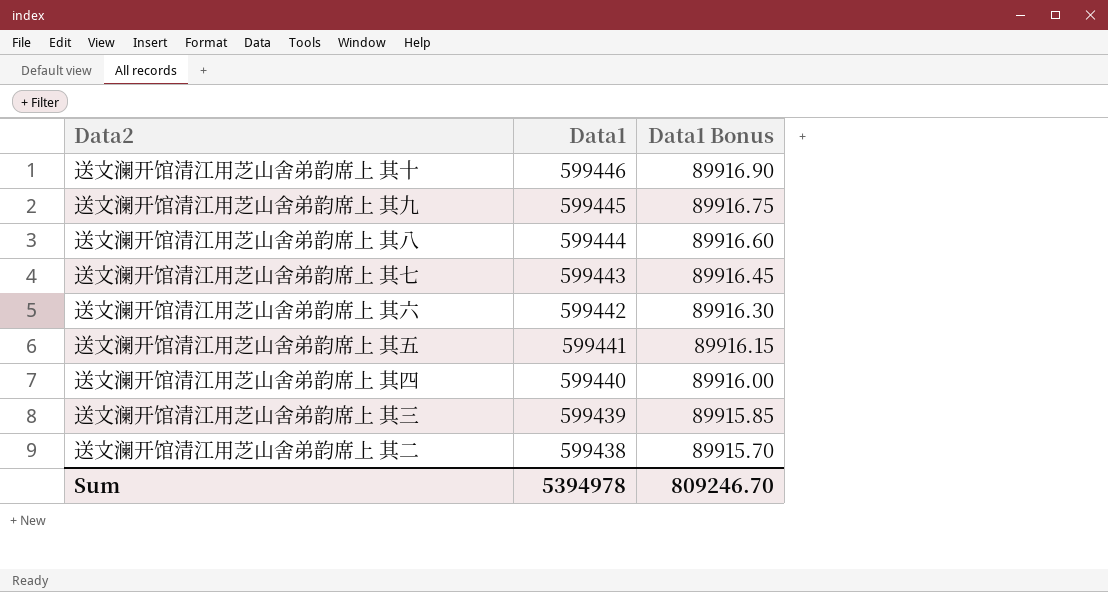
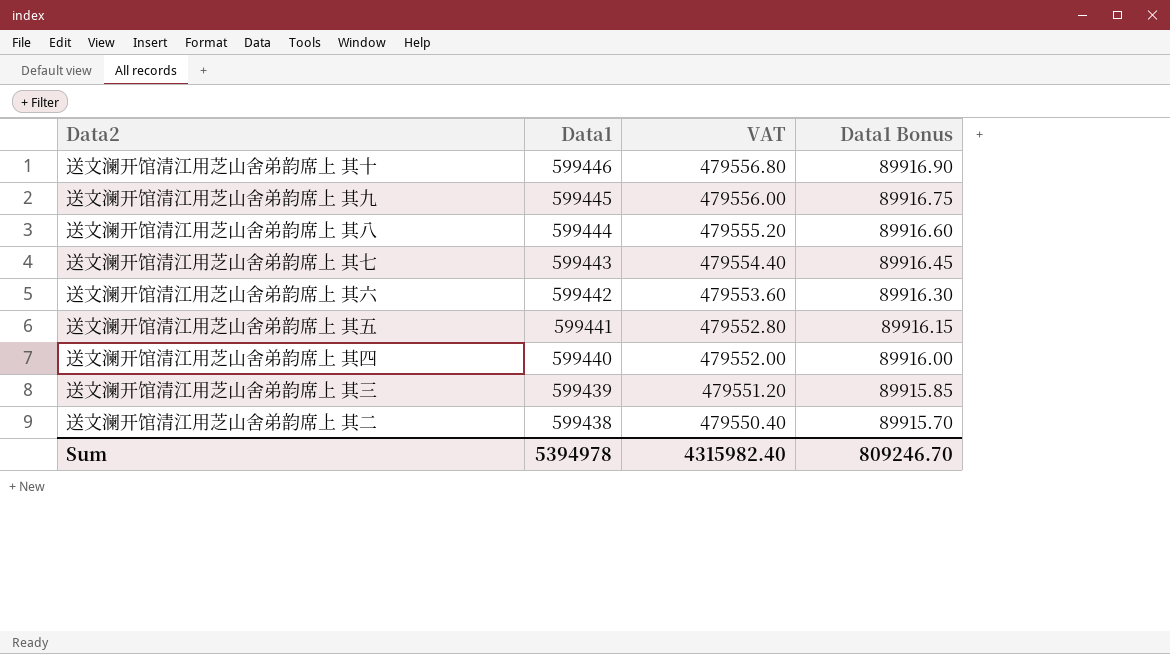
column VAT | formula: none -> [Data1] * 0.8

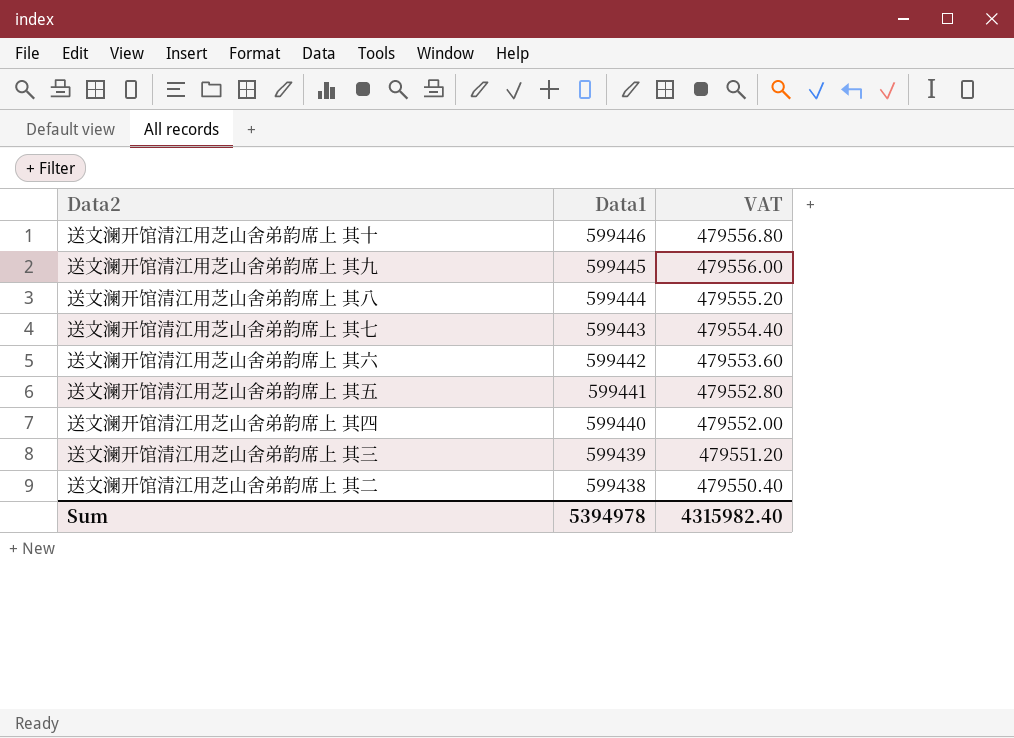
column Data1 Bonus | formula: [Data1] * 0.15 -> none

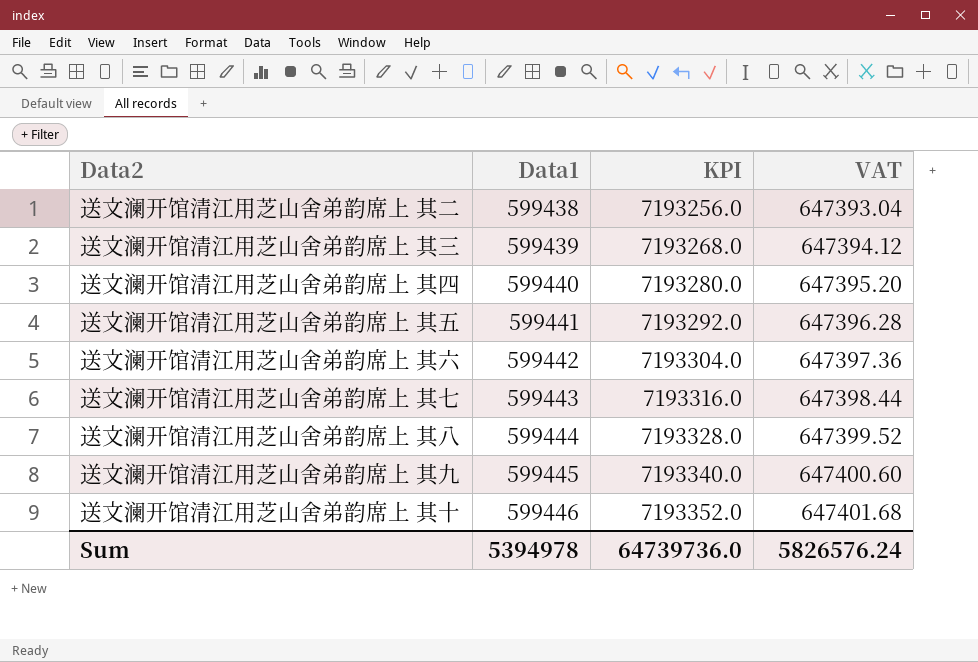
row order: Data1 descending -> Data1 ascending
column KPI | formula: none -> [Data1] * 12
column VAT | formula: [Data1] * 0.8 -> [Data1] * 1.08
Sum | VAT: 4315982.40 -> 5826576.24

